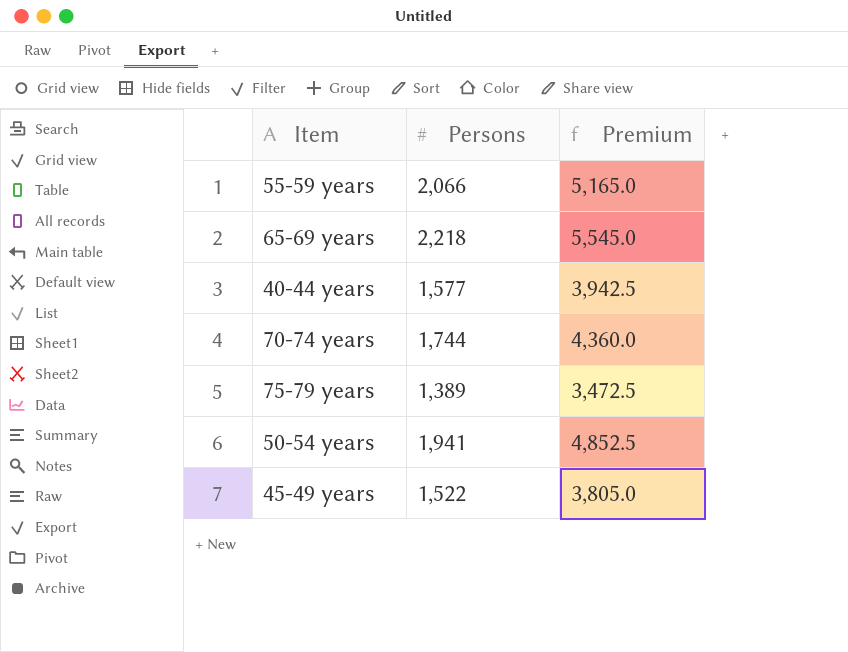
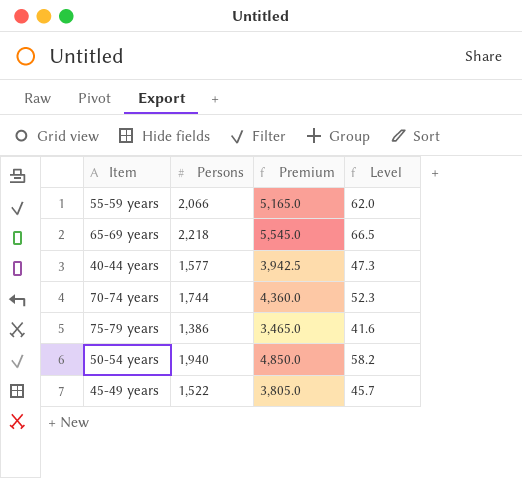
column Level | formula: none -> [Persons] * 0.03
75-79 years | Persons: 1,389 -> 1,386
75-79 years | Premium: 3,472.5 -> 3,465.0
50-54 years | Persons: 1,941 -> 1,940
50-54 years | Premium: 4,852.5 -> 4,850.0

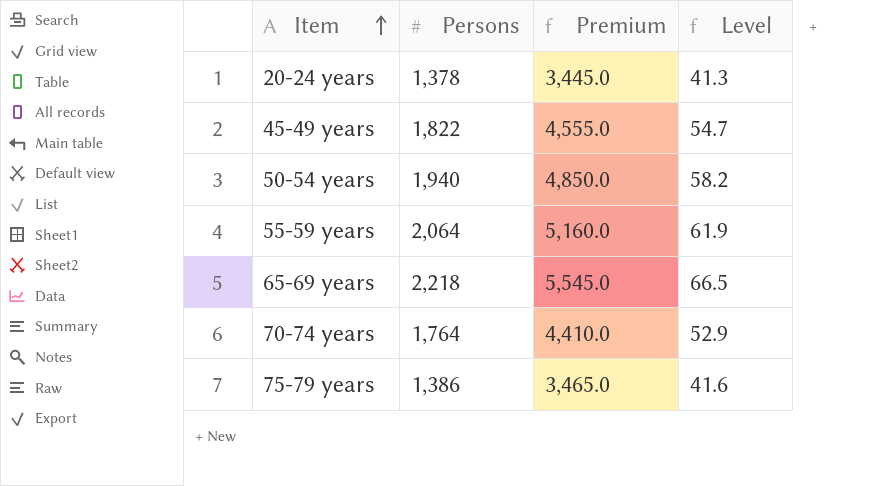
row order: none -> Item ascending
row 40-44 years: 1,577 | 3,942.5 | 47.3 -> none
row 20-24 years: none -> 1,378 | 3,445.0 | 41.3
45-49 years | Persons: 1,522 -> 1,822
45-49 years | Premium: 3,805.0 -> 4,555.0
45-49 years | Level: 45.7 -> 54.7
55-59 years | Persons: 2,066 -> 2,064
55-59 years | Premium: 5,165.0 -> 5,160.0
55-59 years | Level: 62.0 -> 61.9
70-74 years | Persons: 1,744 -> 1,764
70-74 years | Premium: 4,360.0 -> 4,410.0
70-74 years | Level: 52.3 -> 52.9

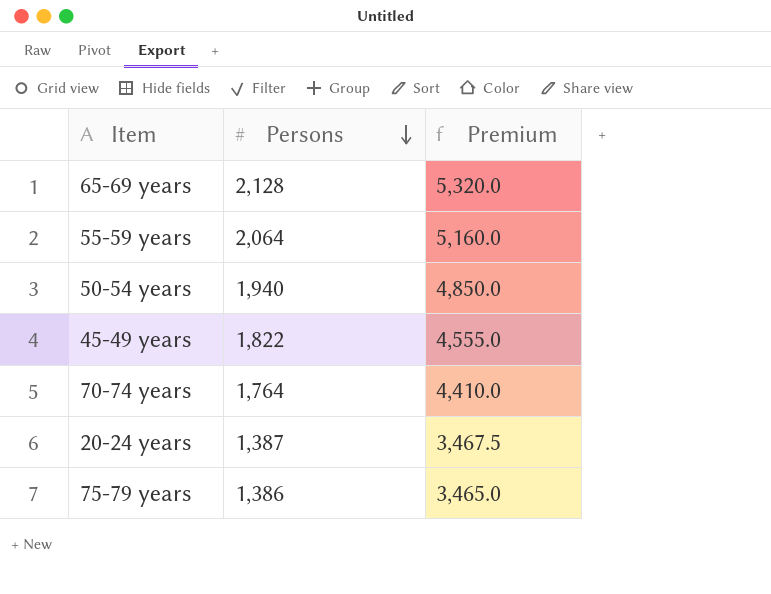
row order: Item ascending -> Persons descending
column Level | formula: [Persons] * 0.03 -> none
65-69 years | Persons: 2,218 -> 2,128
65-69 years | Premium: 5,545.0 -> 5,320.0
20-24 years | Persons: 1,378 -> 1,387
20-24 years | Premium: 3,445.0 -> 3,467.5

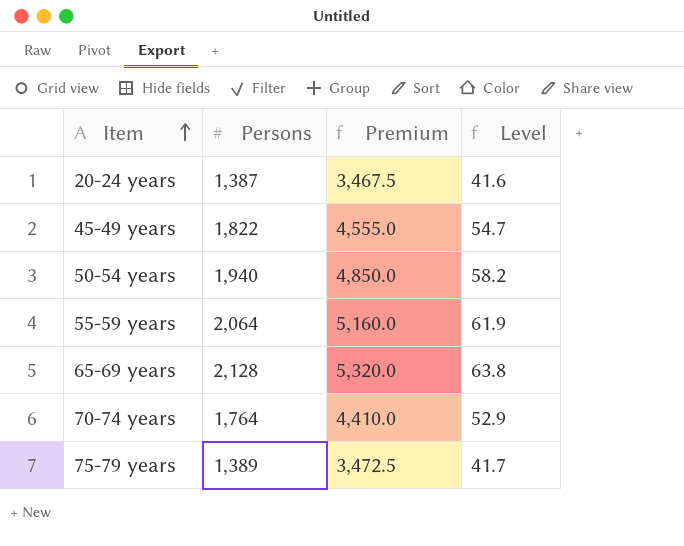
row order: Persons descending -> Item ascending
column Level | formula: none -> [Persons] * 0.03
75-79 years | Persons: 1,386 -> 1,389
75-79 years | Premium: 3,465.0 -> 3,472.5

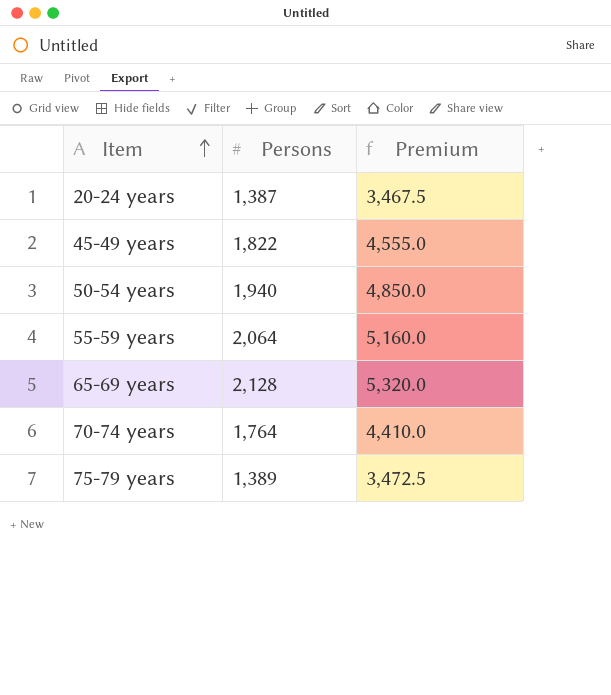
column Level | formula: [Persons] * 0.03 -> none

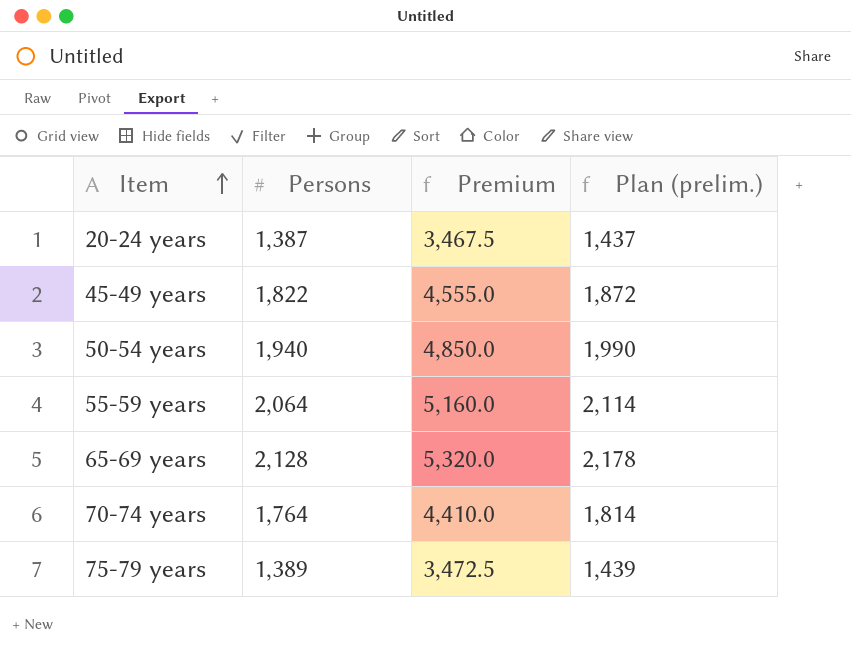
column Plan (prelim.) | formula: none -> [Persons] + 50

